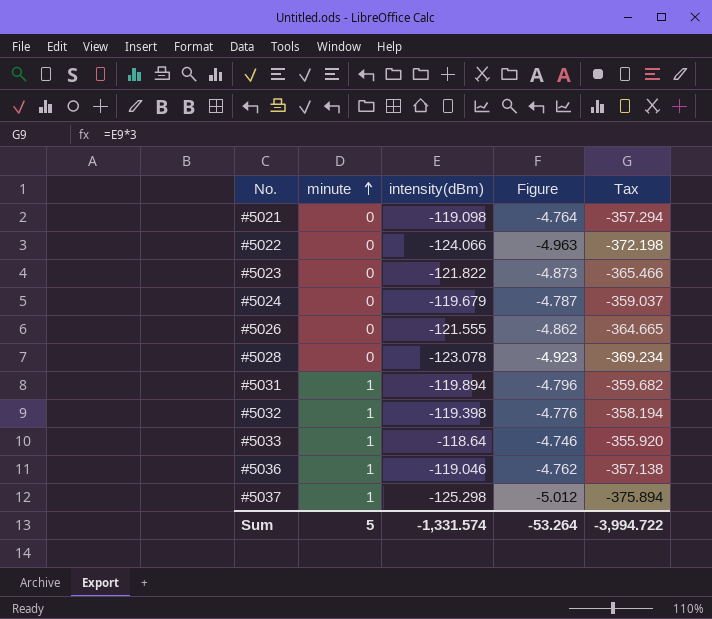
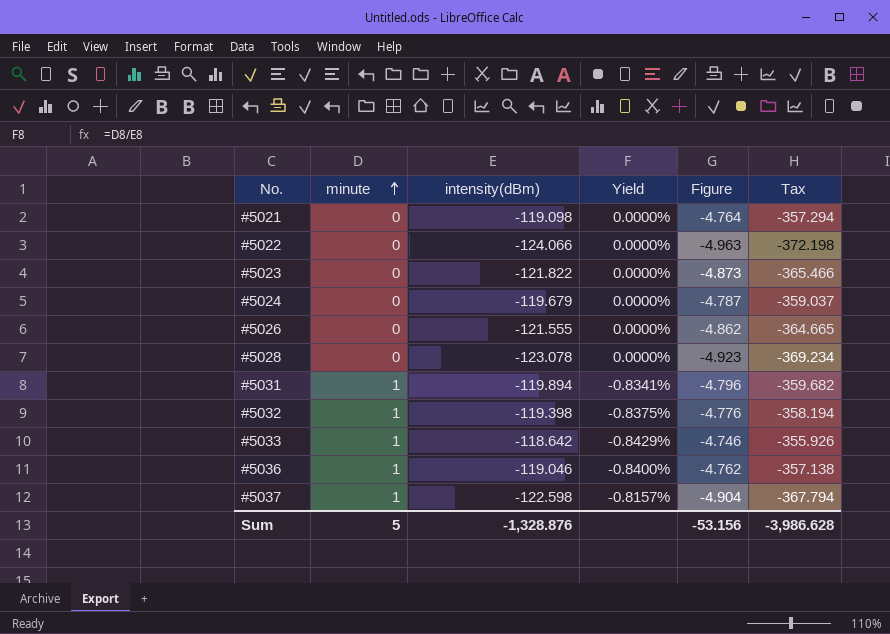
column Yield | formula: none -> [minute] / [intensity(dBm)]
#5033 | intensity(dBm): -118.64 -> -118.642
#5033 | Tax: -355.920 -> -355.926
#5037 | intensity(dBm): -125.298 -> -122.598
#5037 | Figure: -5.012 -> -4.904
#5037 | Tax: -375.894 -> -367.794
Sum | intensity(dBm): -1,331.574 -> -1,328.876
Sum | Figure: -53.264 -> -53.156
Sum | Tax: -3,994.722 -> -3,986.628

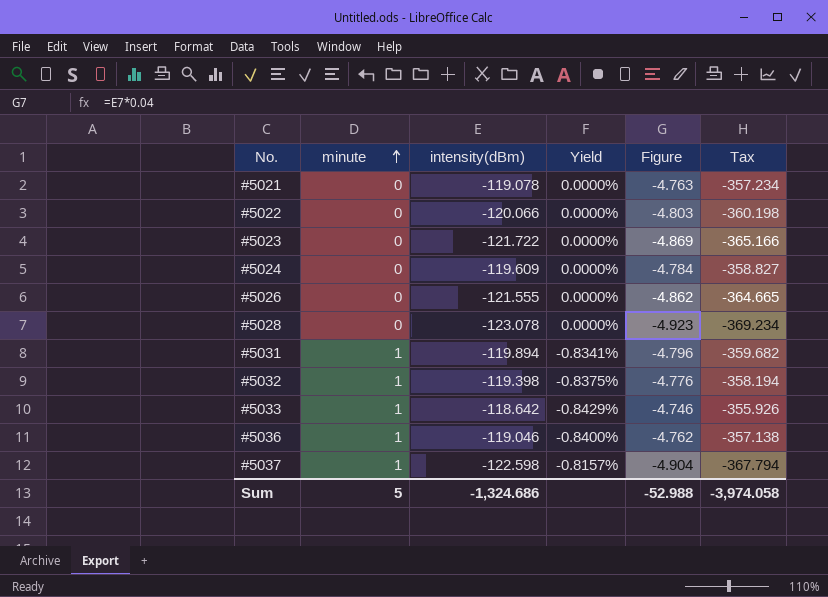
#5021 | intensity(dBm): -119.098 -> -119.078
#5021 | Figure: -4.764 -> -4.763
#5021 | Tax: -357.294 -> -357.234
#5022 | intensity(dBm): -124.066 -> -120.066
#5022 | Figure: -4.963 -> -4.803
#5022 | Tax: -372.198 -> -360.198
#5023 | intensity(dBm): -121.822 -> -121.722
#5023 | Figure: -4.873 -> -4.869
#5023 | Tax: -365.466 -> -365.166
#5024 | intensity(dBm): -119.679 -> -119.609
#5024 | Figure: -4.787 -> -4.784
#5024 | Tax: -359.037 -> -358.827
Sum | intensity(dBm): -1,328.876 -> -1,324.686
Sum | Figure: -53.156 -> -52.988
Sum | Tax: -3,986.628 -> -3,974.058

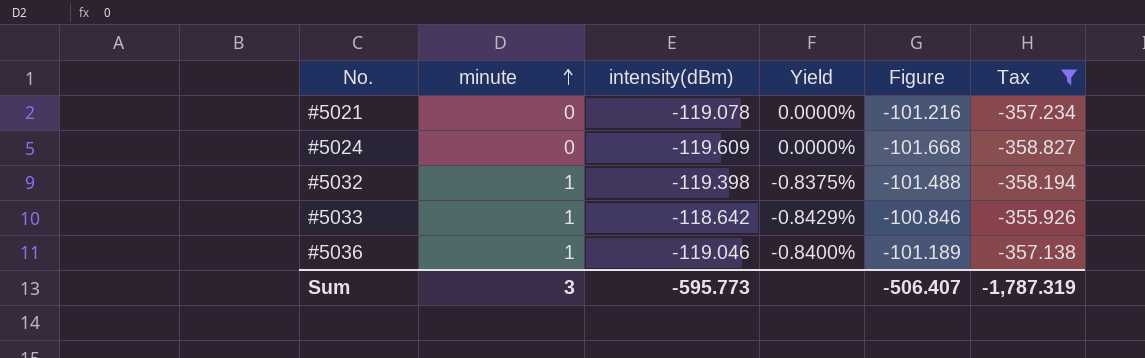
filter: none -> Tax >= -358.827
column Figure | formula: [intensity(dBm)] * 0.04 -> [intensity(dBm)] * 0.85
Sum | minute: 5 -> 3
Sum | intensity(dBm): -1,324.686 -> -595.773
Sum | Figure: -52.988 -> -506.407
Sum | Tax: -3,974.058 -> -1,787.319

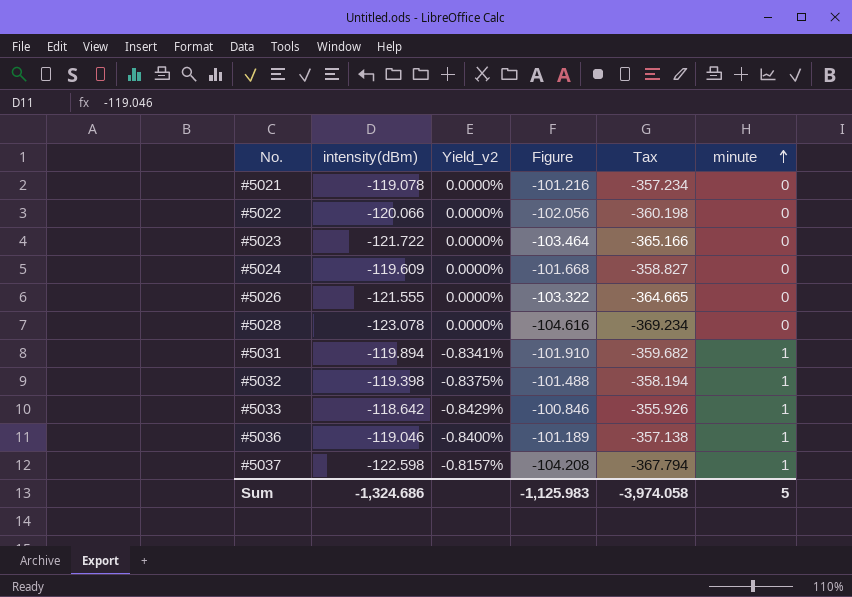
filter: Tax >= -358.827 -> none
column name: Yield -> Yield_v2
column minute | position: 2 -> 6
Sum | intensity(dBm): -595.773 -> -1,324.686
Sum | Figure: -506.407 -> -1,125.983
Sum | Tax: -1,787.319 -> -3,974.058
Sum | minute: 3 -> 5

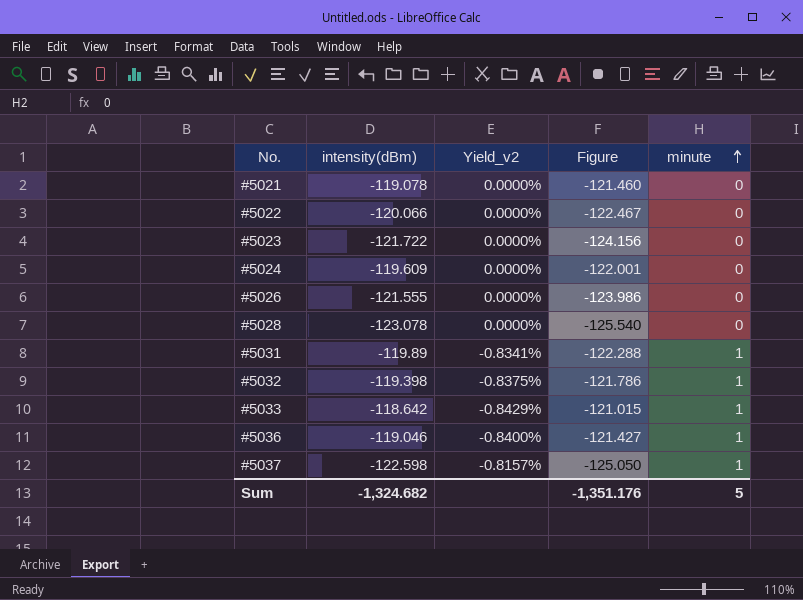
column Tax | formula: [intensity(dBm)] * 3 -> none
column Figure | formula: [intensity(dBm)] * 0.85 -> [intensity(dBm)] * 1.02
#5031 | intensity(dBm): -119.894 -> -119.89
Sum | intensity(dBm): -1,324.686 -> -1,324.682
Sum | Figure: -1,125.983 -> -1,351.176

